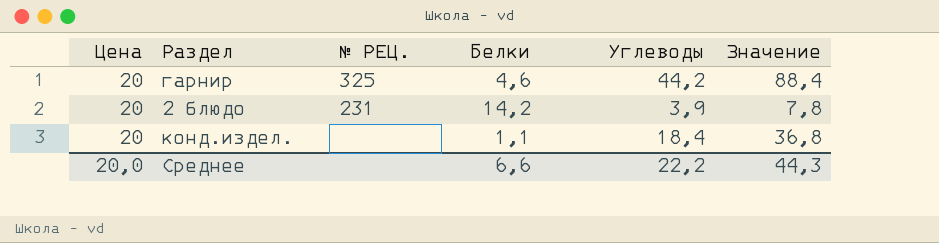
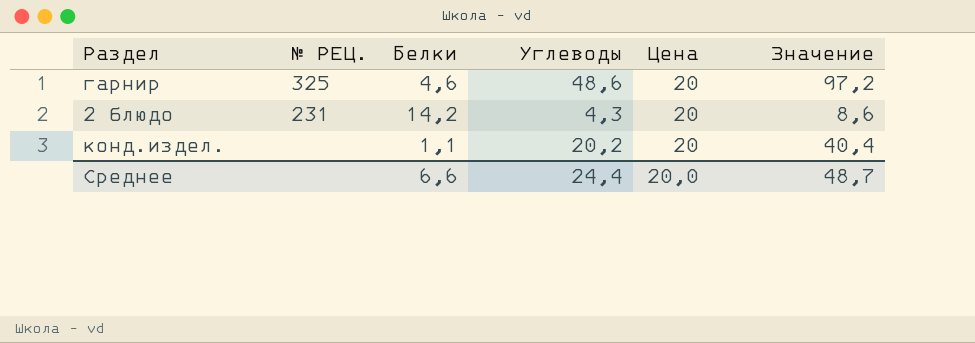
column Цена | position: 1 -> 5
гарнир | Углеводы: 44,2 -> 48,6
гарнир | Значение: 88,4 -> 97,2
2 блюдо | Углеводы: 3,9 -> 4,3
2 блюдо | Значение: 7,8 -> 8,6
конд.издел. | Углеводы: 18,4 -> 20,2
конд.издел. | Значение: 36,8 -> 40,4
Среднее | Углеводы: 22,2 -> 24,4
Среднее | Значение: 44,3 -> 48,7

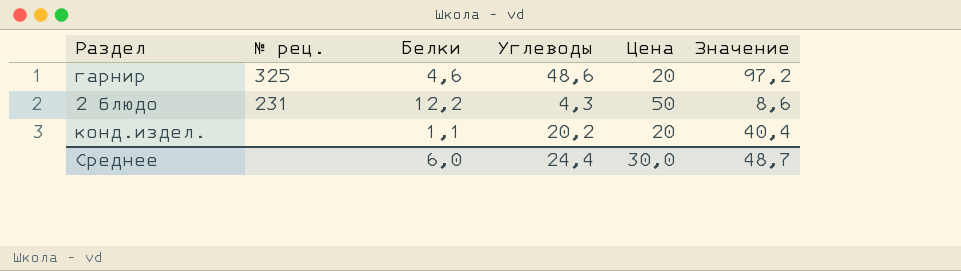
column name: № РЕЦ. -> № рец.
2 блюдо | Белки: 14,2 -> 12,2
2 блюдо | Цена: 20 -> 50
Среднее | Белки: 6,6 -> 6,0
Среднее | Цена: 20,0 -> 30,0

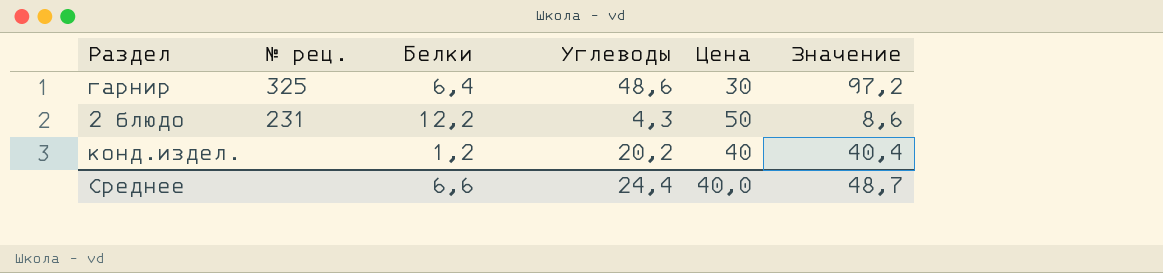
гарнир | Белки: 4,6 -> 6,4
гарнир | Цена: 20 -> 30
конд.издел. | Белки: 1,1 -> 1,2
конд.издел. | Цена: 20 -> 40
Среднее | Белки: 6,0 -> 6,6
Среднее | Цена: 30,0 -> 40,0

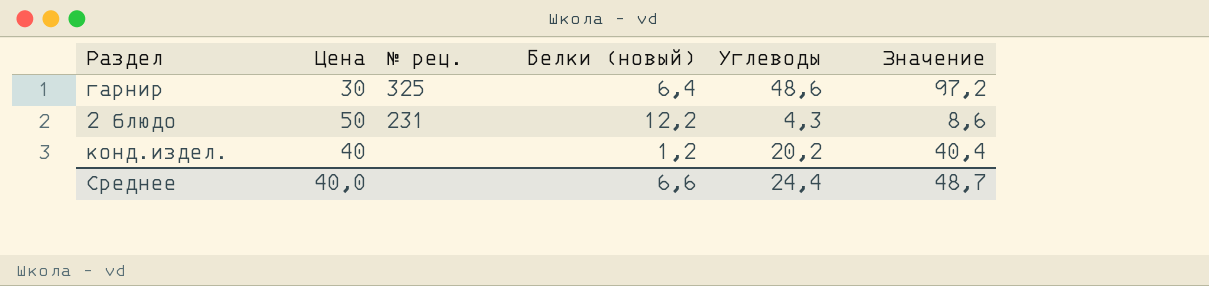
column Цена | position: 5 -> 2
column name: Белки -> Белки (новый)

